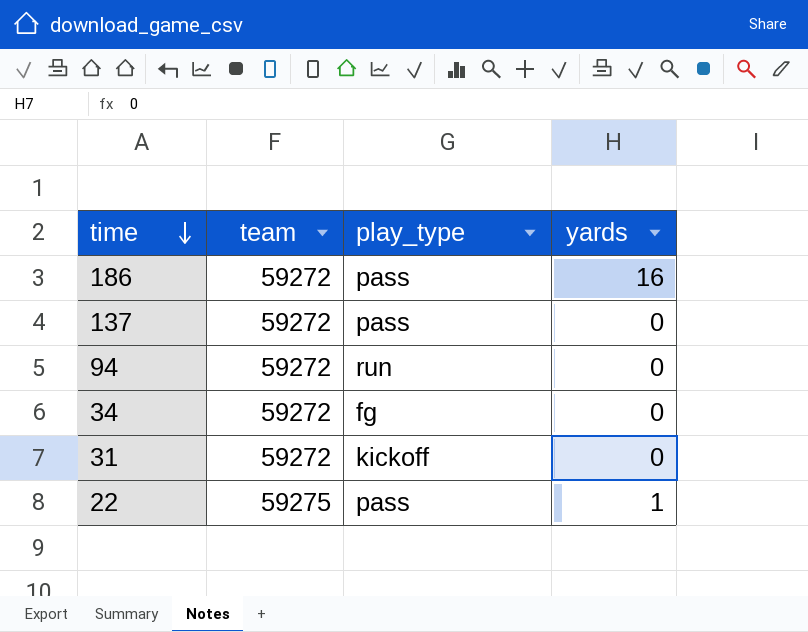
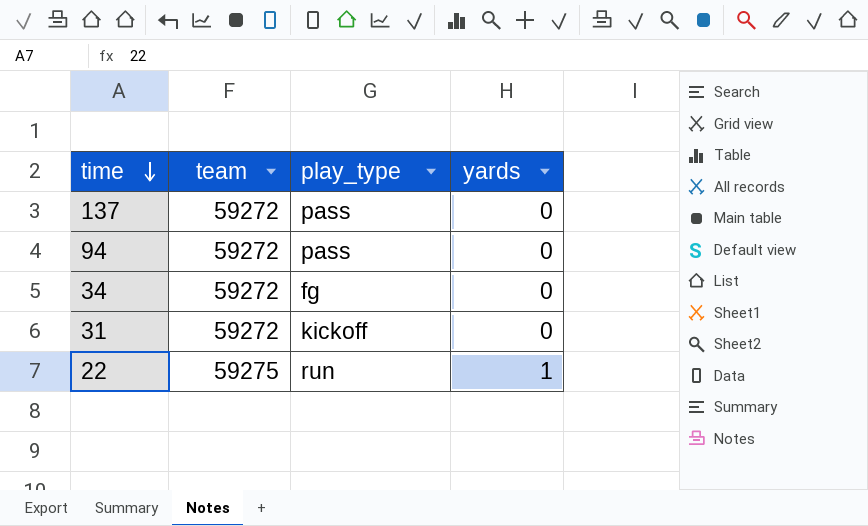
row 186: 59272 | pass | 16 -> none
94 | play_type: run -> pass
22 | play_type: pass -> run

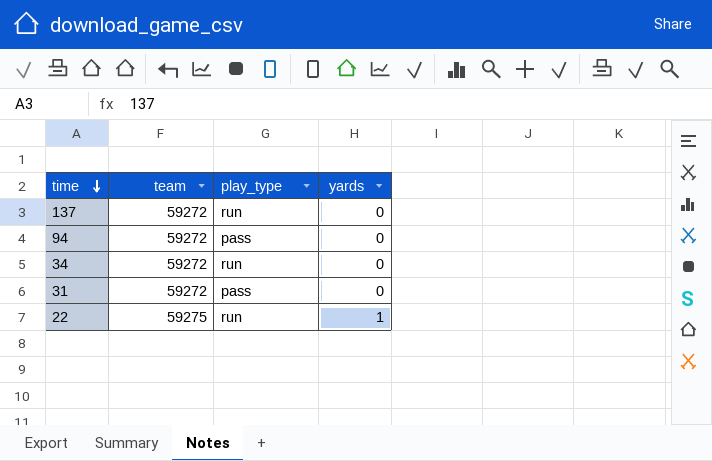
137 | play_type: pass -> run
34 | play_type: fg -> run
31 | play_type: kickoff -> pass

